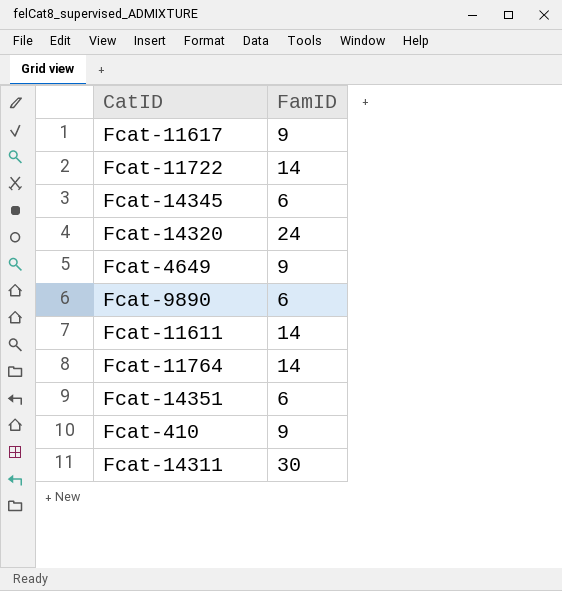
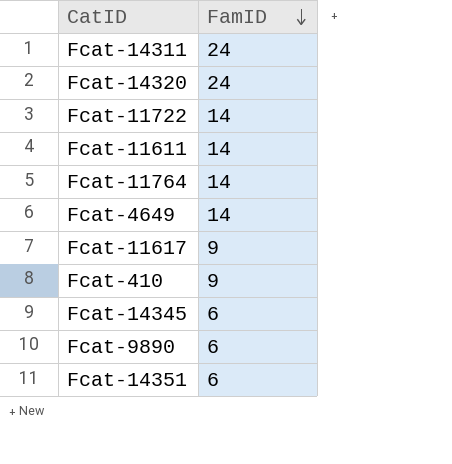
row order: none -> FamID descending
Fcat-14311 | FamID: 30 -> 24
Fcat-4649 | FamID: 9 -> 14

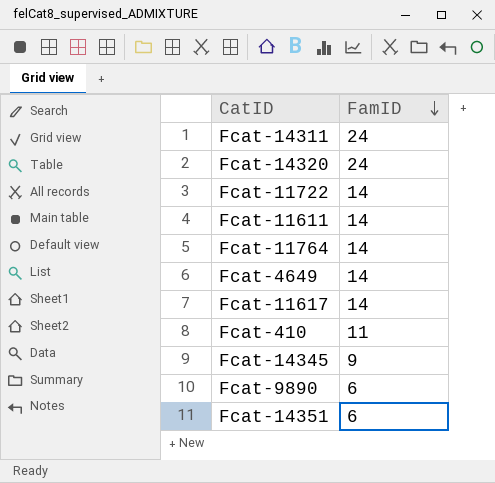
Fcat-11617 | FamID: 9 -> 14
Fcat-410 | FamID: 9 -> 11
Fcat-14345 | FamID: 6 -> 9

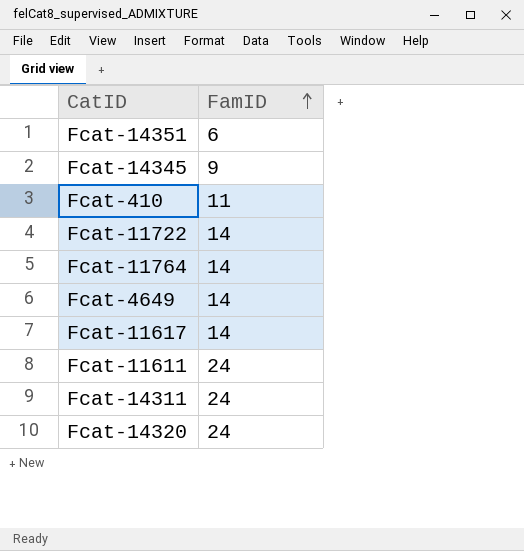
row order: FamID descending -> FamID ascending
row Fcat-9890: 6 -> none
Fcat-11611 | FamID: 14 -> 24

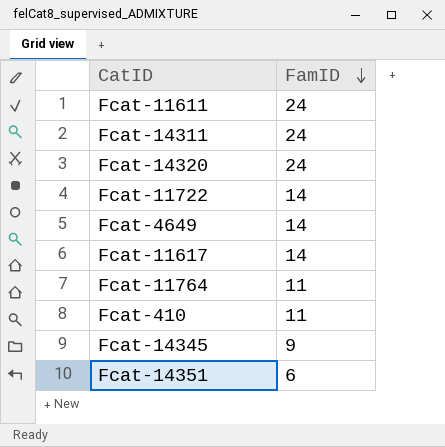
row order: FamID ascending -> FamID descending
Fcat-11764 | FamID: 14 -> 11

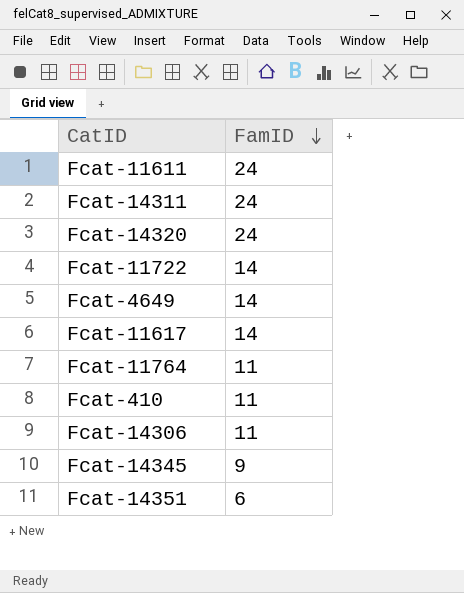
row Fcat-14306: none -> 11

